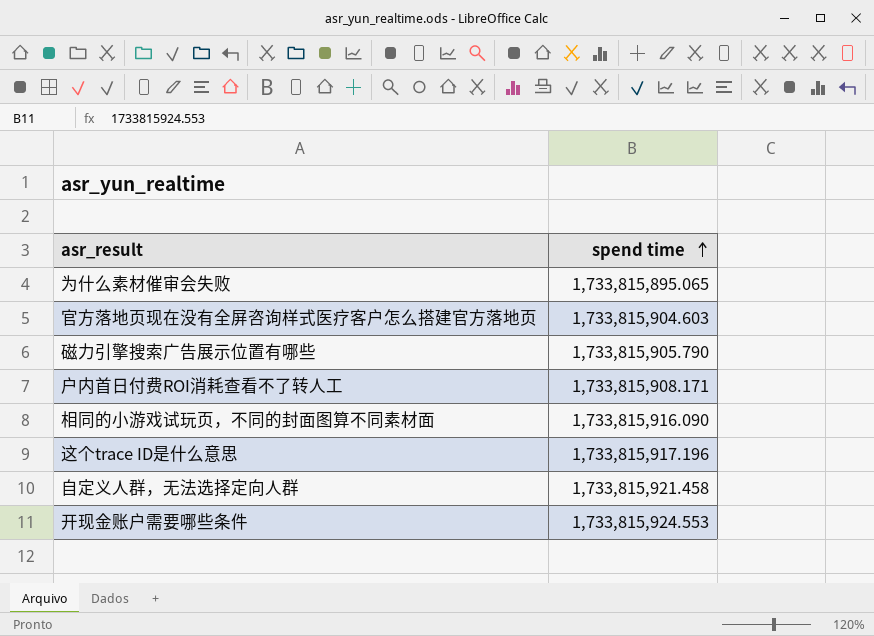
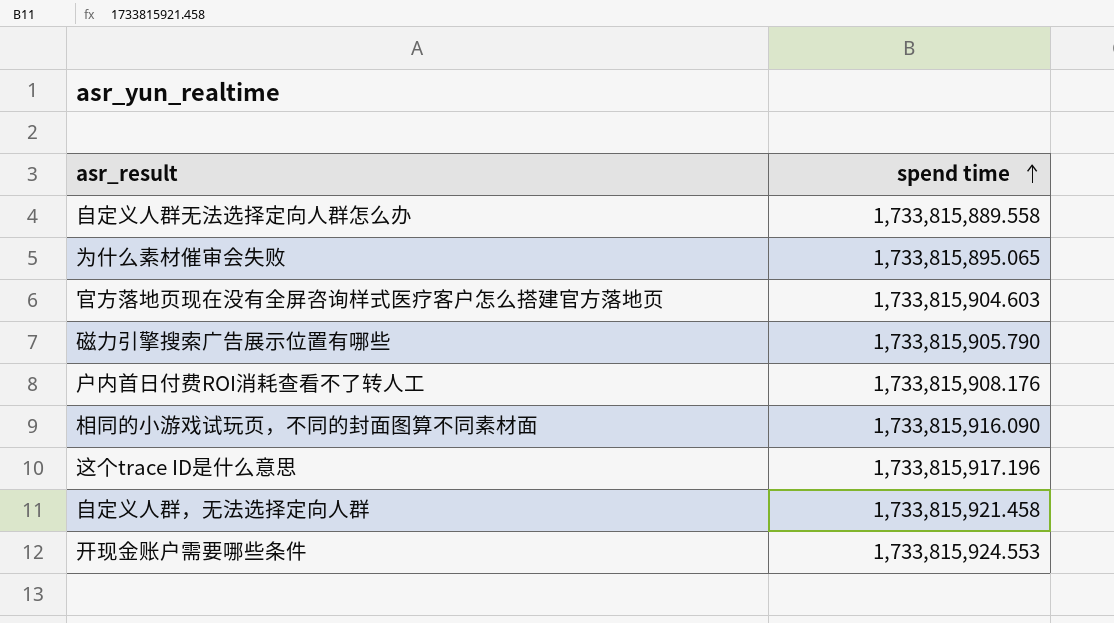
row 自定义人群无法选择定向人群怎么办: none -> 1,733,815,889.558
户内首日付费ROI消耗查看不了转人工 | spend time: 1,733,815,908.171 -> 1,733,815,908.176

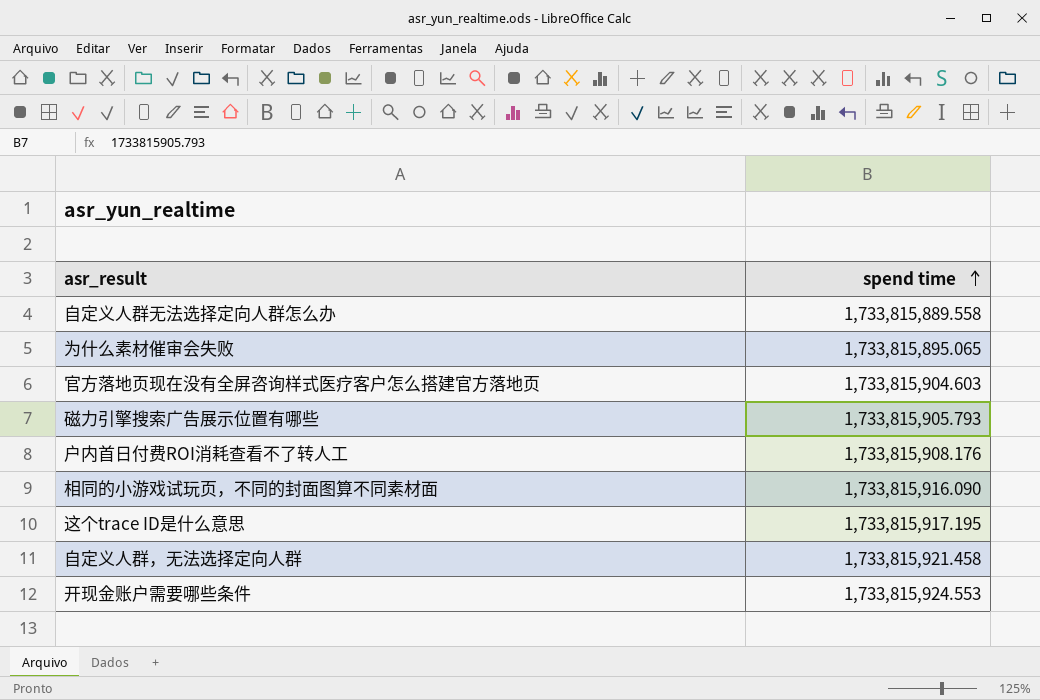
磁力引擎搜索广告展示位置有哪些 | spend time: 1,733,815,905.790 -> 1,733,815,905.793
这个trace ID是什么意思 | spend time: 1,733,815,917.196 -> 1,733,815,917.195

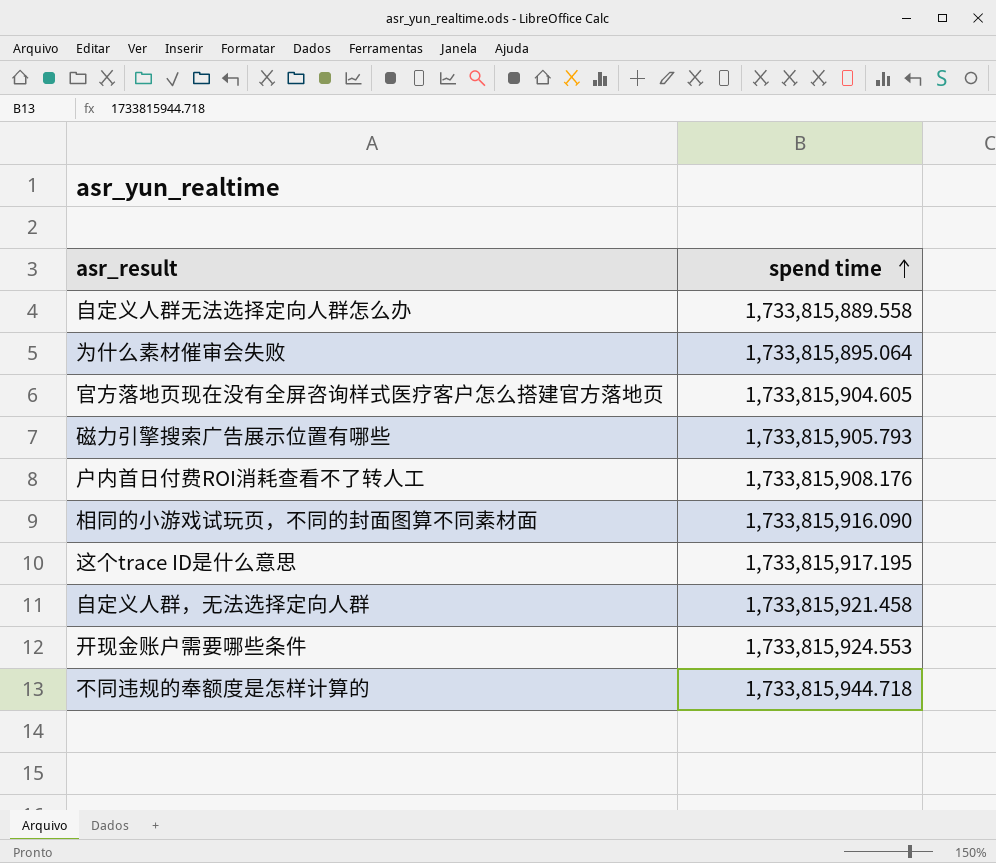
为什么素材催审会失败 | spend time: 1,733,815,895.065 -> 1,733,815,895.064
官方落地页现在没有全屏咨询样式医疗客户怎么搭建官方落地页 | spend time: 1,733,815,904.603 -> 1,733,815,904.605
row 不同违规的奉额度是怎样计算的: none -> 1,733,815,944.718

